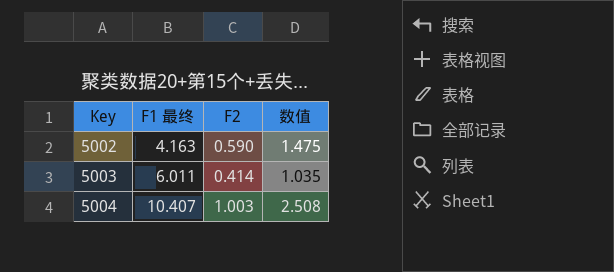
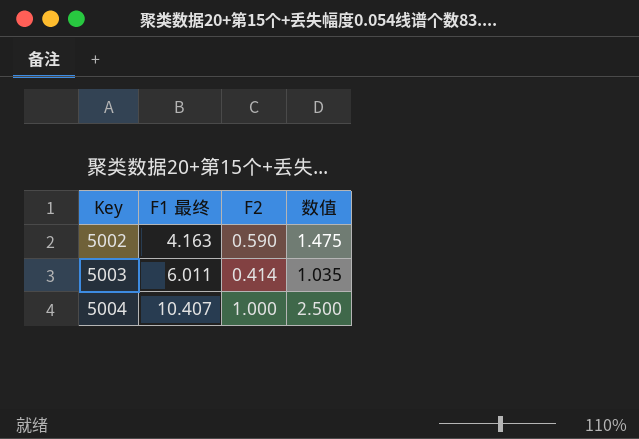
5004 | F2: 1.003 -> 1.000
5004 | 数值: 2.508 -> 2.500

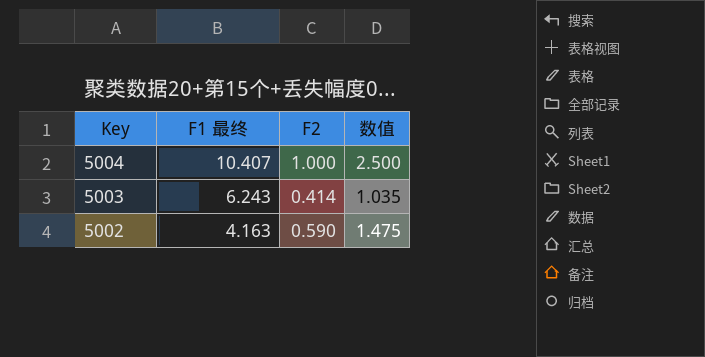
row order: Key ascending -> Key descending
5003 | F1 最终: 6.011 -> 6.243

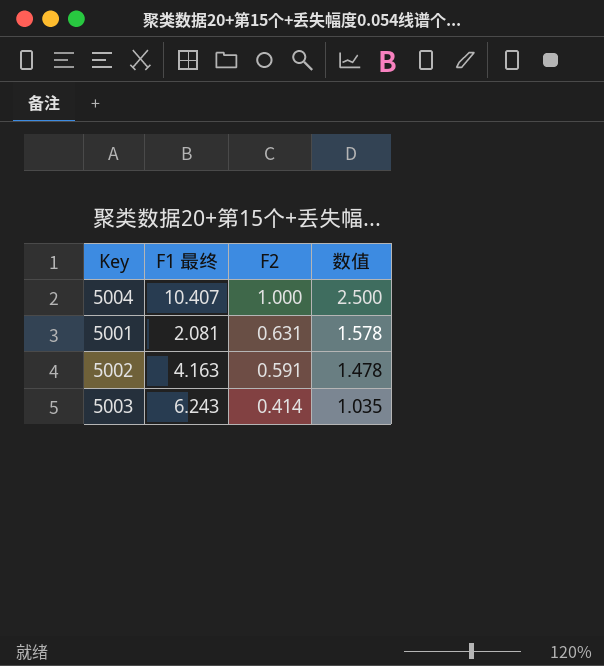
row order: Key descending -> F2 descending
row 5001: none -> 2.081 | 0.631 | 1.578
5002 | F2: 0.590 -> 0.591
5002 | 数值: 1.475 -> 1.478

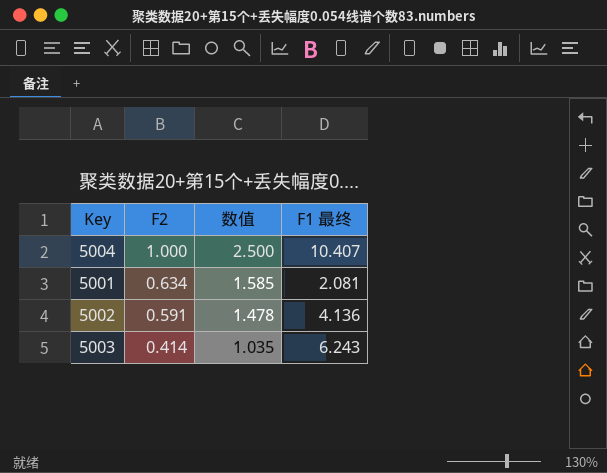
column F1 最终 | position: 2 -> 4
5001 | F2: 0.631 -> 0.634
5001 | 数值: 1.578 -> 1.585
5002 | F1 最终: 4.163 -> 4.136

